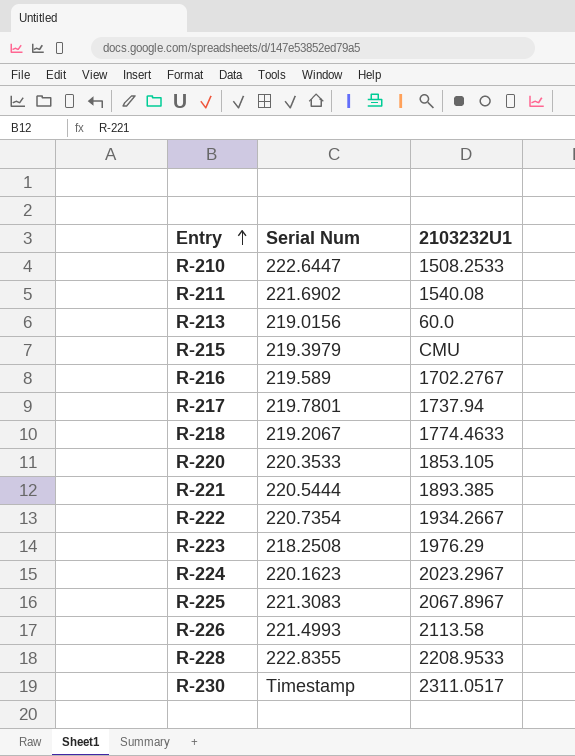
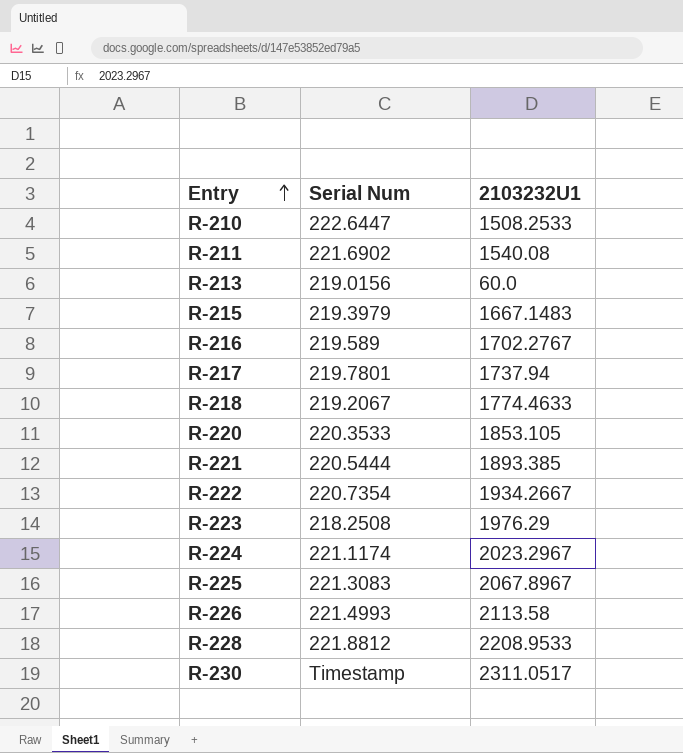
R-215 | 2103232U1: CMU -> 1667.1483
R-224 | Serial Num: 220.1623 -> 221.1174
R-228 | Serial Num: 222.8355 -> 221.8812

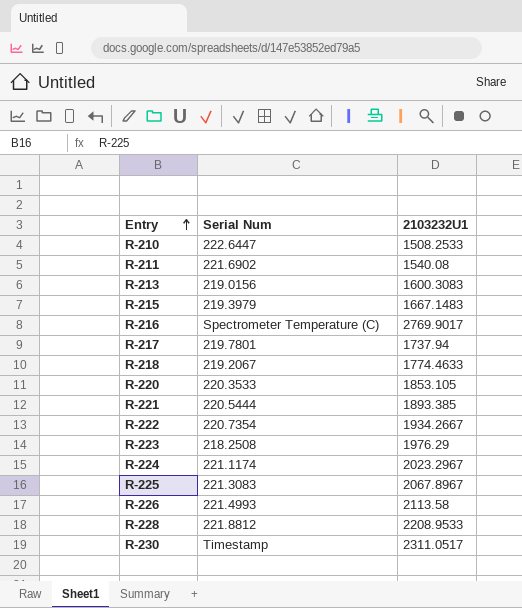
R-213 | 2103232U1: 60.0 -> 1600.3083
R-216 | Serial Num: 219.589 -> Spectrometer Temperature (C)
R-216 | 2103232U1: 1702.2767 -> 2769.9017

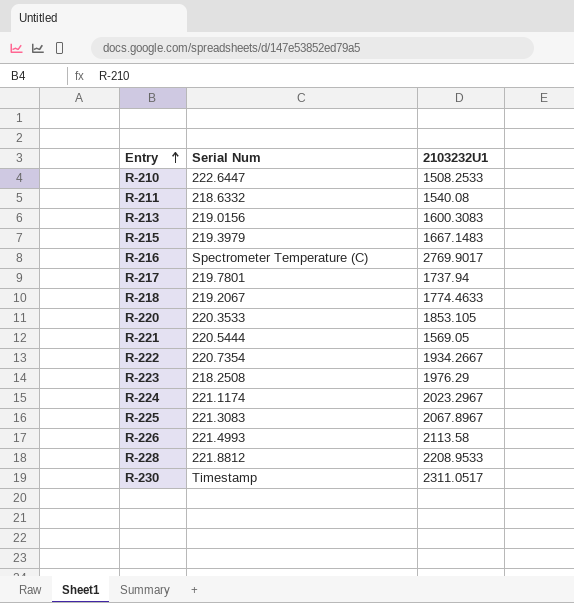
R-211 | Serial Num: 221.6902 -> 218.6332
R-221 | 2103232U1: 1893.385 -> 1569.05

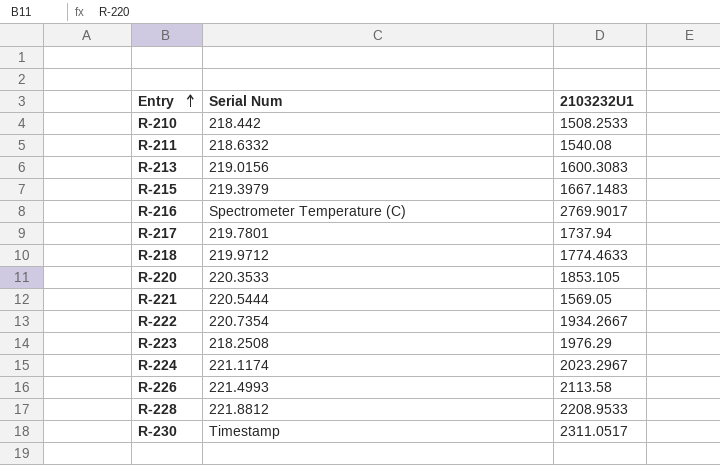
row R-225: 221.3083 | 2067.8967 -> none
R-210 | Serial Num: 222.6447 -> 218.442
R-218 | Serial Num: 219.2067 -> 219.9712

